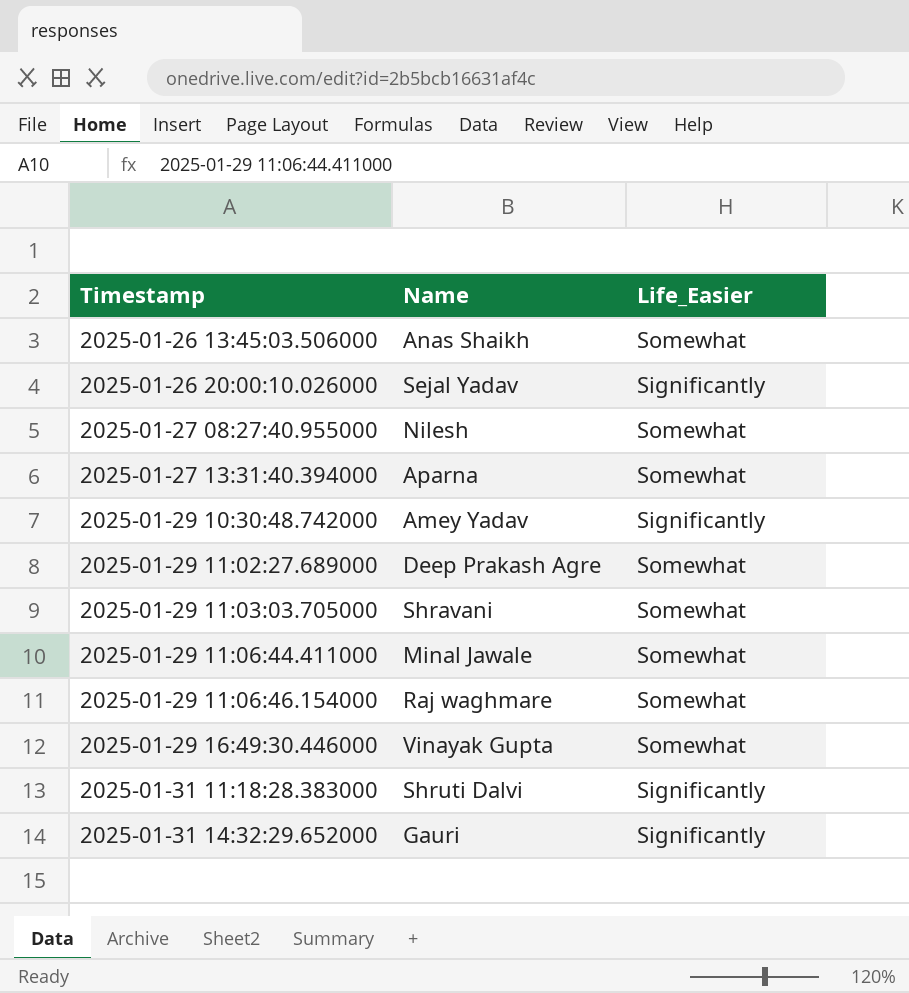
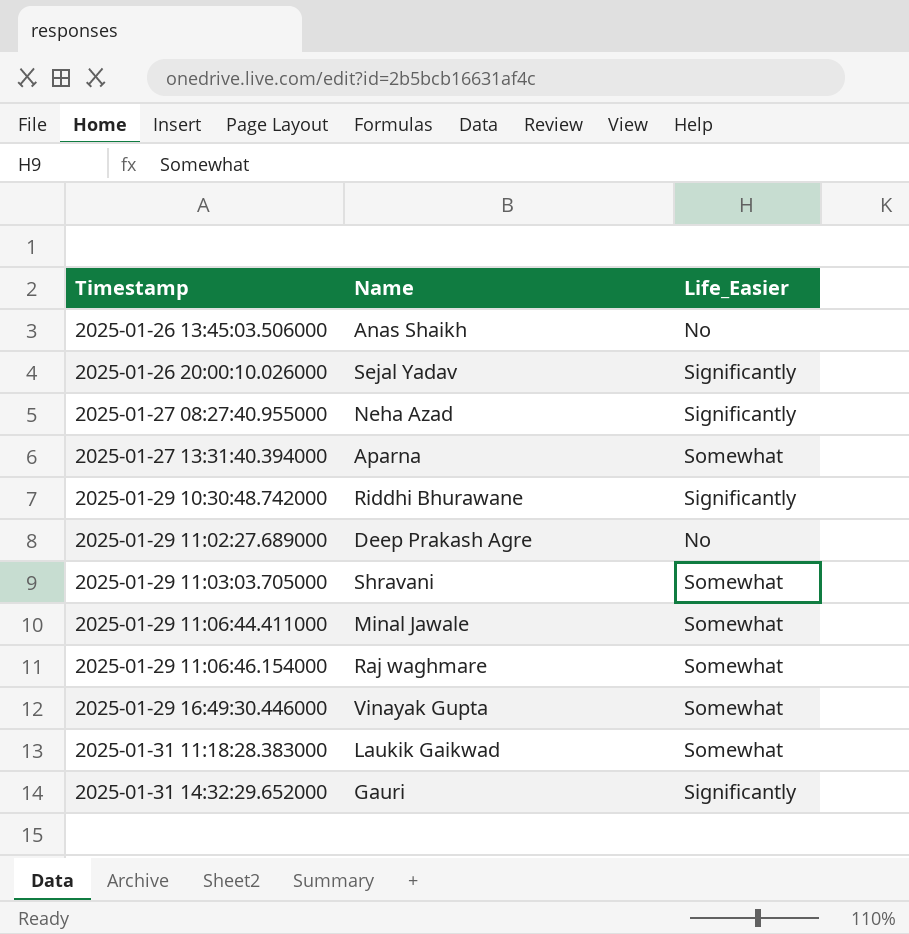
2025-01-26 13:45:03.506000 | Life_Easier: Somewhat -> No
2025-01-27 08:27:40.955000 | Name: Nilesh -> Neha Azad
2025-01-27 08:27:40.955000 | Life_Easier: Somewhat -> Significantly
2025-01-29 10:30:48.742000 | Name: Amey Yadav -> Riddhi Bhurawane
2025-01-29 11:02:27.689000 | Life_Easier: Somewhat -> No
2025-01-31 11:18:28.383000 | Name: Shruti Dalvi -> Laukik Gaikwad
2025-01-31 11:18:28.383000 | Life_Easier: Significantly -> Somewhat

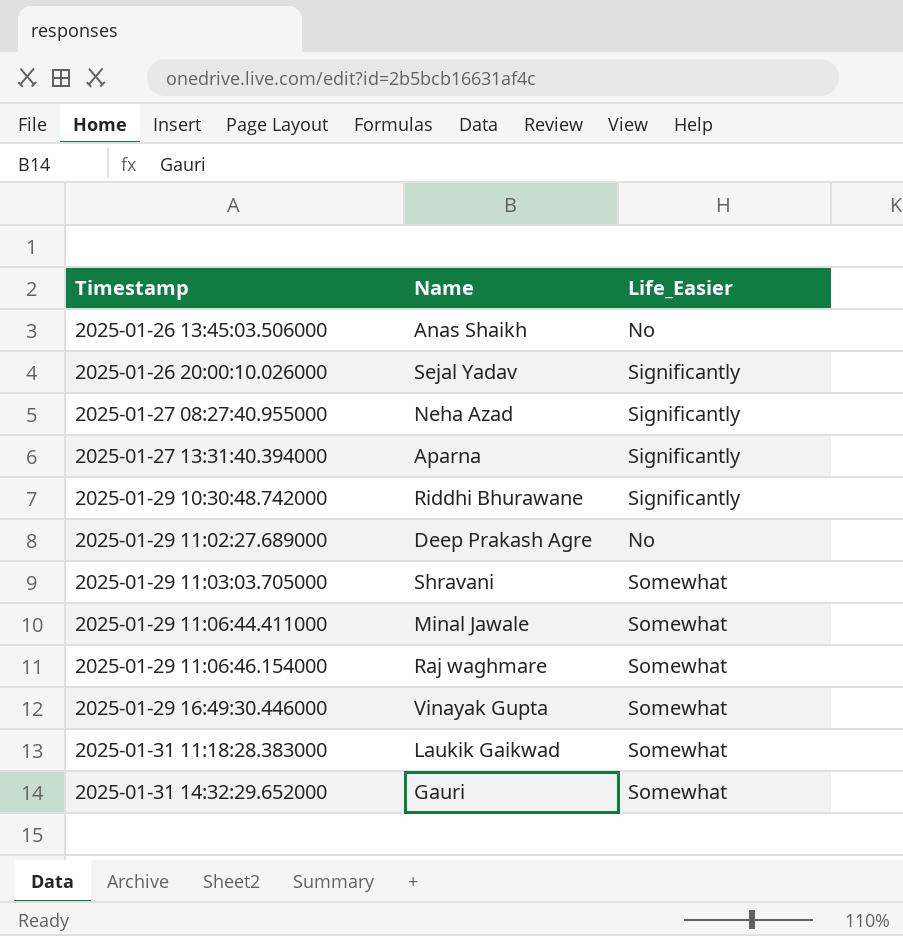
2025-01-27 13:31:40.394000 | Life_Easier: Somewhat -> Significantly
2025-01-31 14:32:29.652000 | Life_Easier: Significantly -> Somewhat

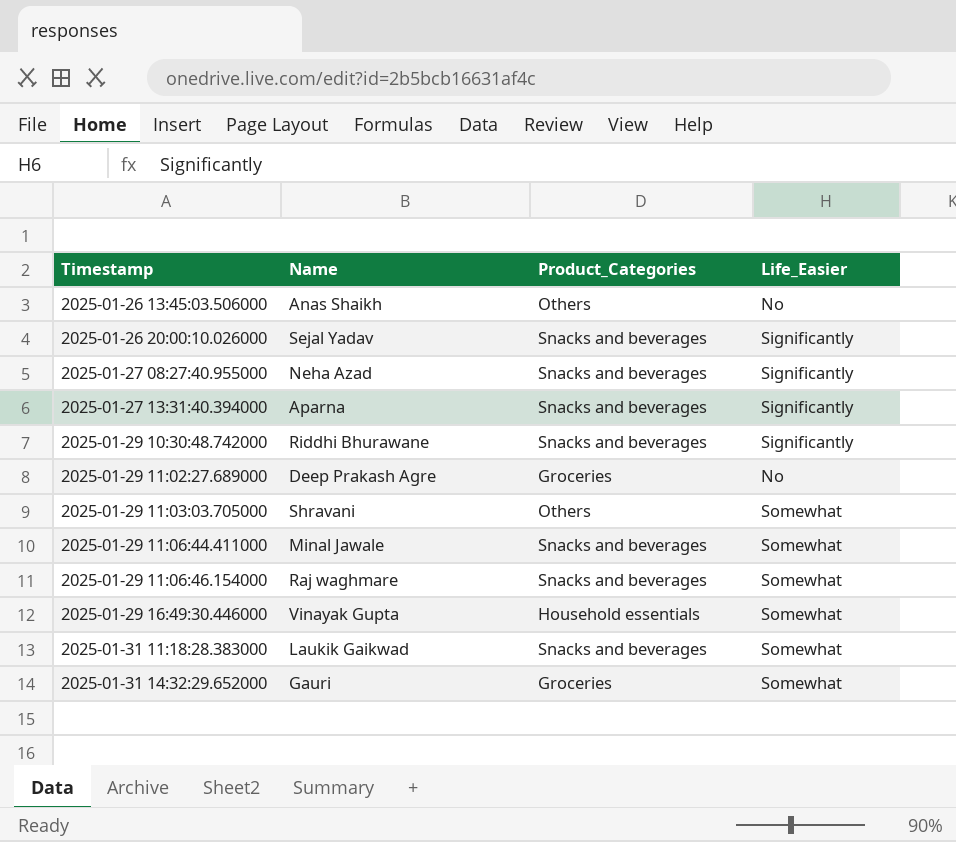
column Product_Categories | position: none -> 3

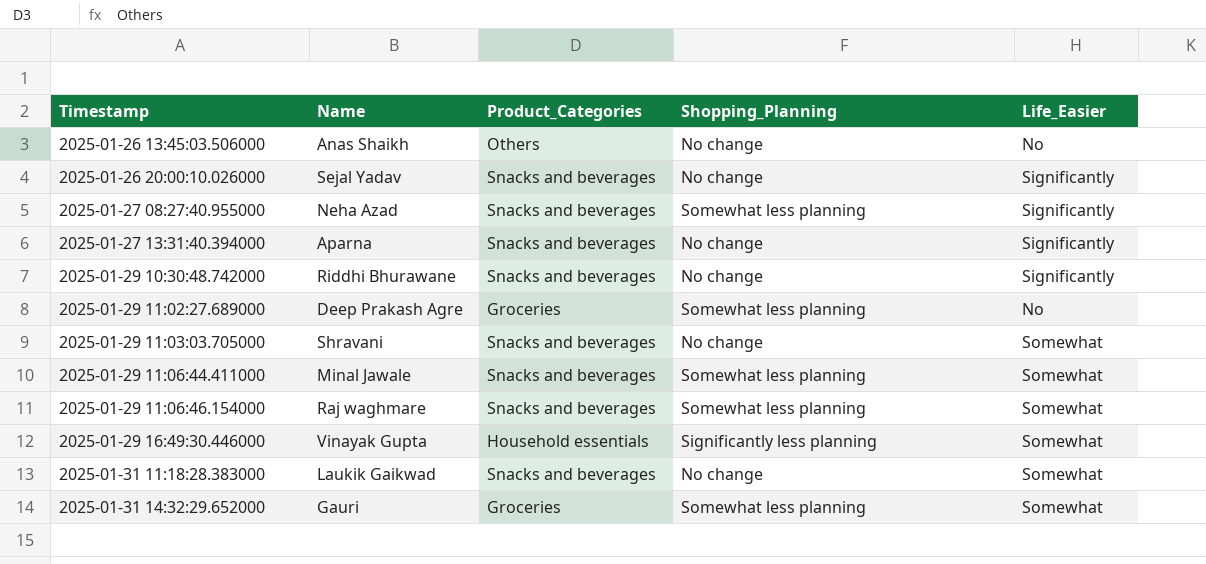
column Shopping_Planning | position: none -> 4
2025-01-29 11:03:03.705000 | Product_Categories: Others -> Snacks and beverages

